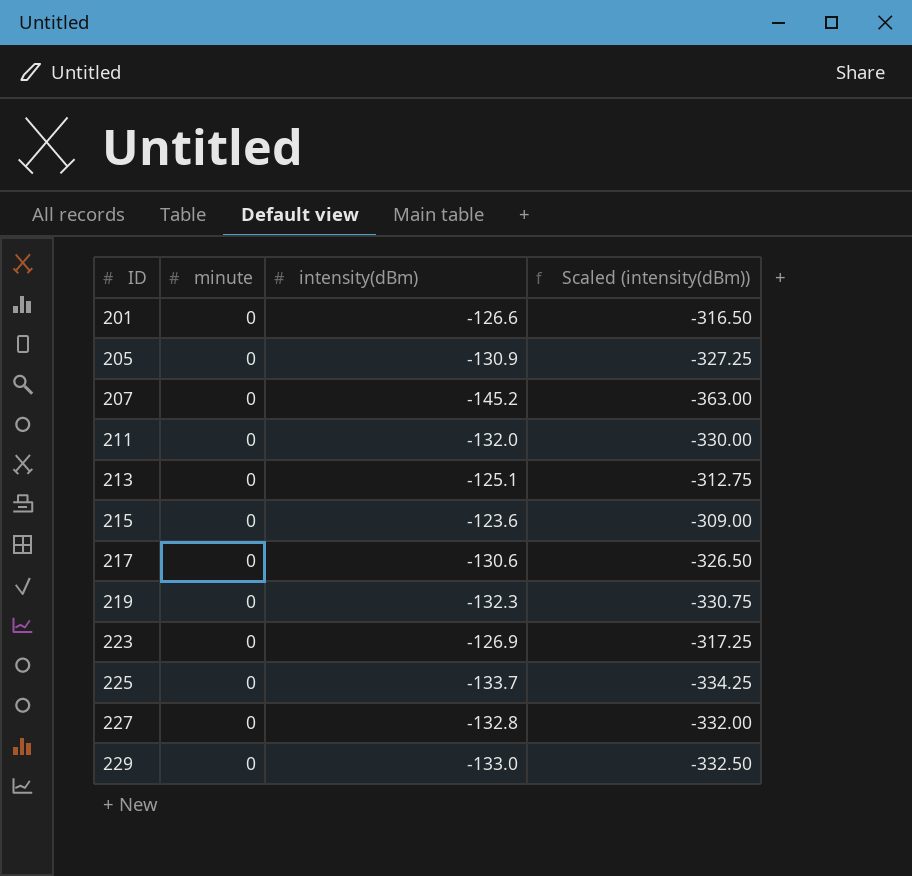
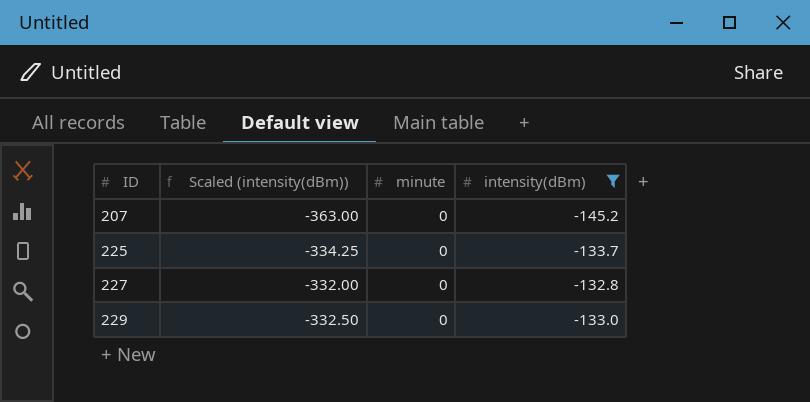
filter: none -> intensity(dBm) <= -132.8
column Scaled (intensity(dBm)) | position: 4 -> 2

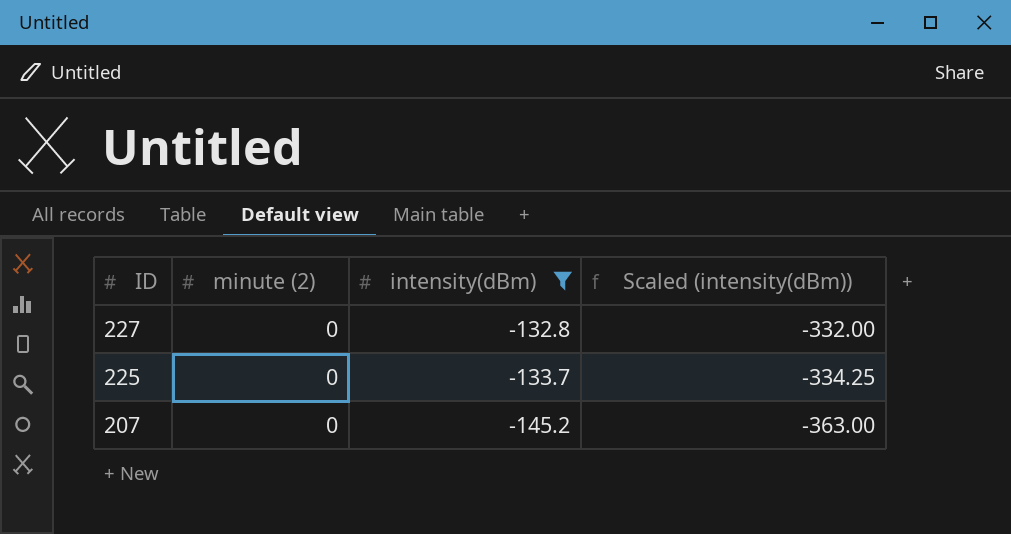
row order: ID ascending -> ID descending
column name: minute -> minute (2)
column Scaled (intensity(dBm)) | position: 2 -> 4
row 229: -332.50 | 0 | -133.0 -> none

